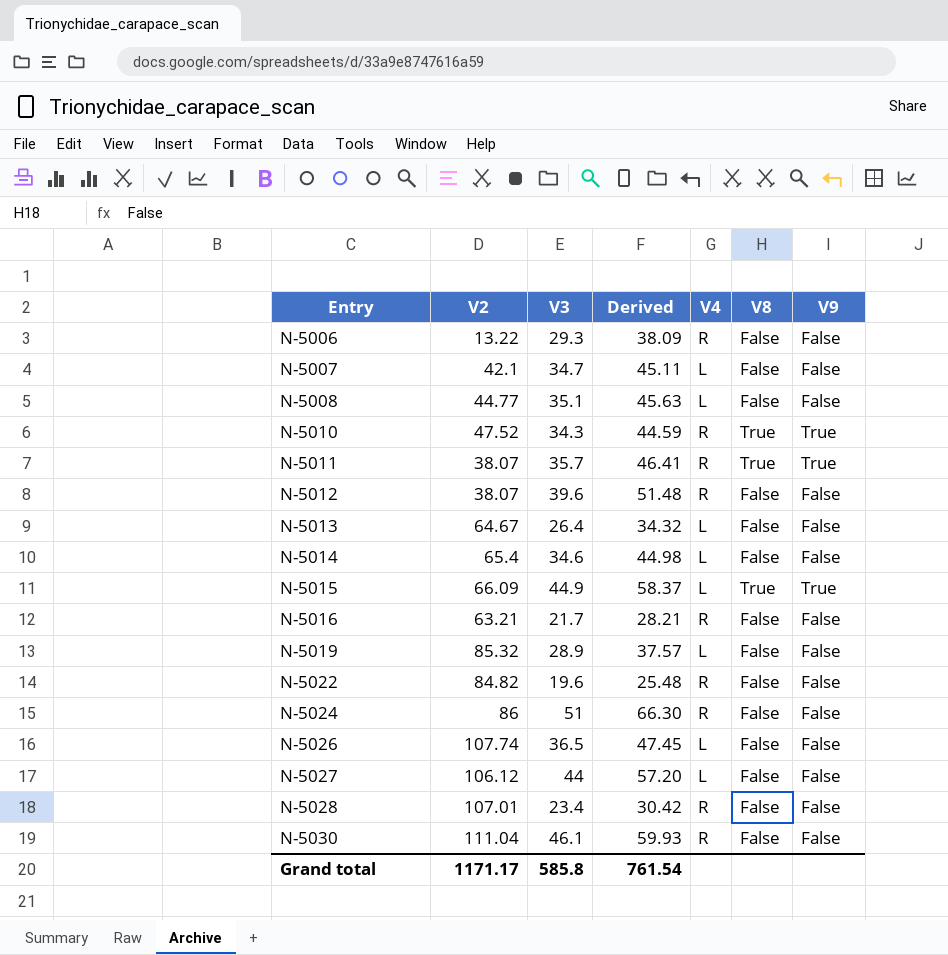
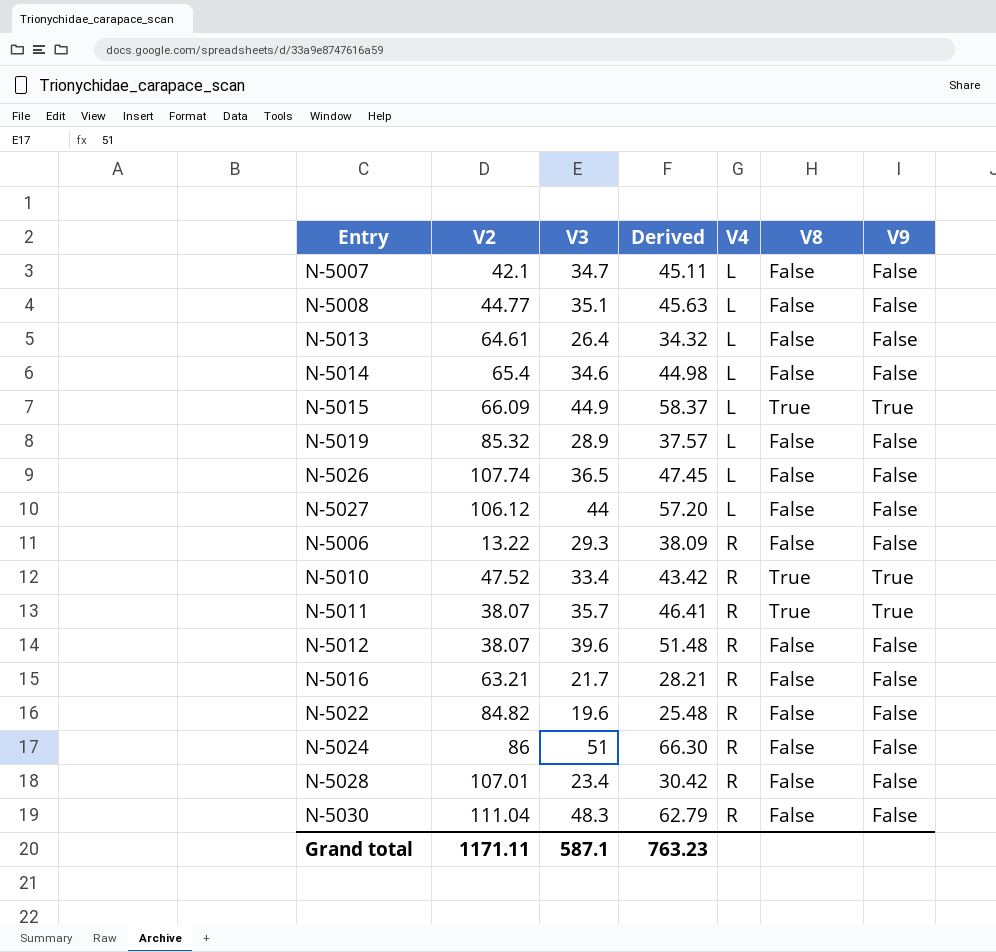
row order: Entry ascending -> V4 ascending
N-5013 | V2: 64.67 -> 64.61
N-5010 | V3: 34.3 -> 33.4
N-5010 | Derived: 44.59 -> 43.42
N-5030 | V3: 46.1 -> 48.3
N-5030 | Derived: 59.93 -> 62.79
Grand total | V2: 1171.17 -> 1171.11
Grand total | V3: 585.8 -> 587.1
Grand total | Derived: 761.54 -> 763.23

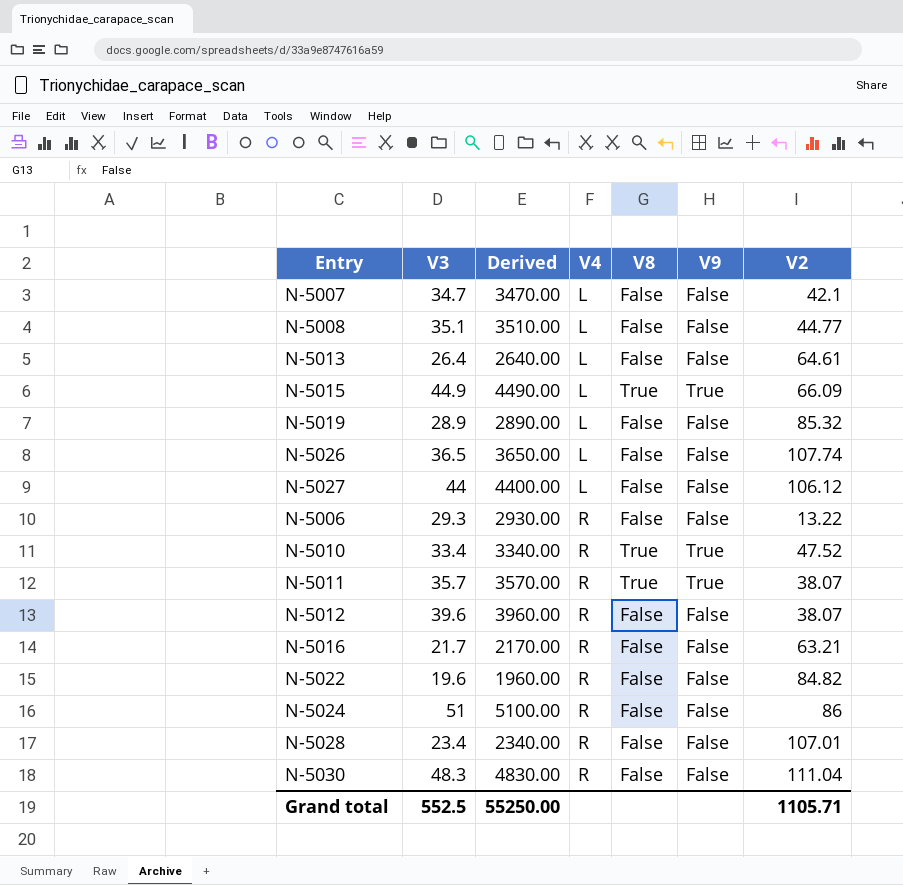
column Derived | formula: [V3] * 1.3 -> [V3] * 100
column V2 | position: 2 -> 7
row N-5014: 65.4 | 34.6 | 44.98 | L | False | False -> none
Grand total | V3: 587.1 -> 552.5
Grand total | Derived: 763.23 -> 55250.00
Grand total | V2: 1171.11 -> 1105.71

